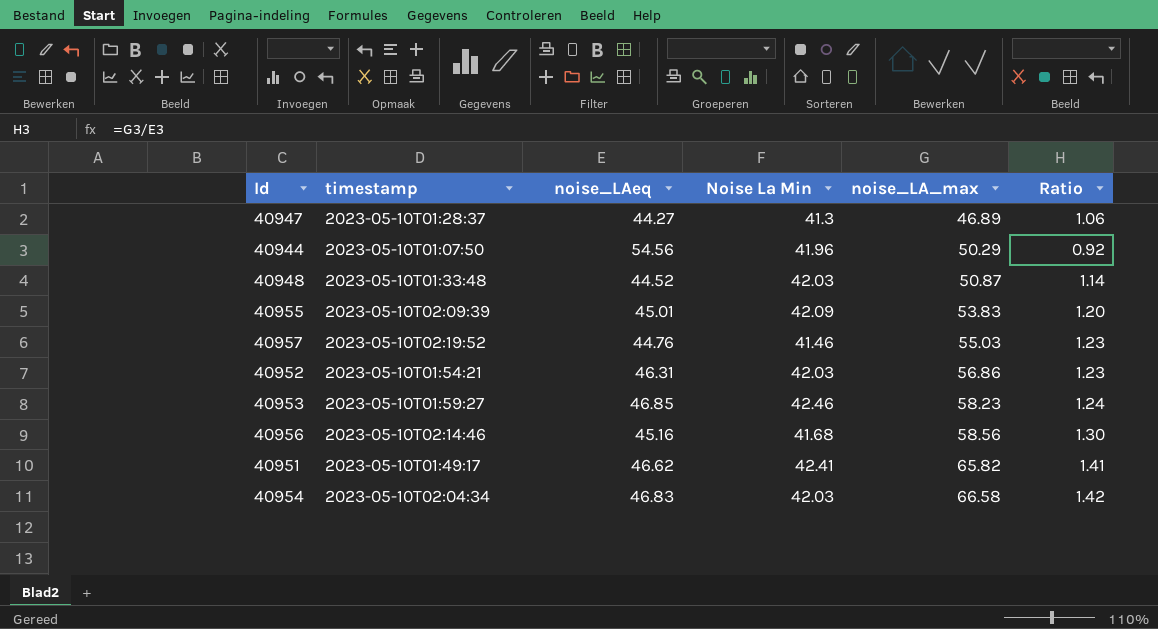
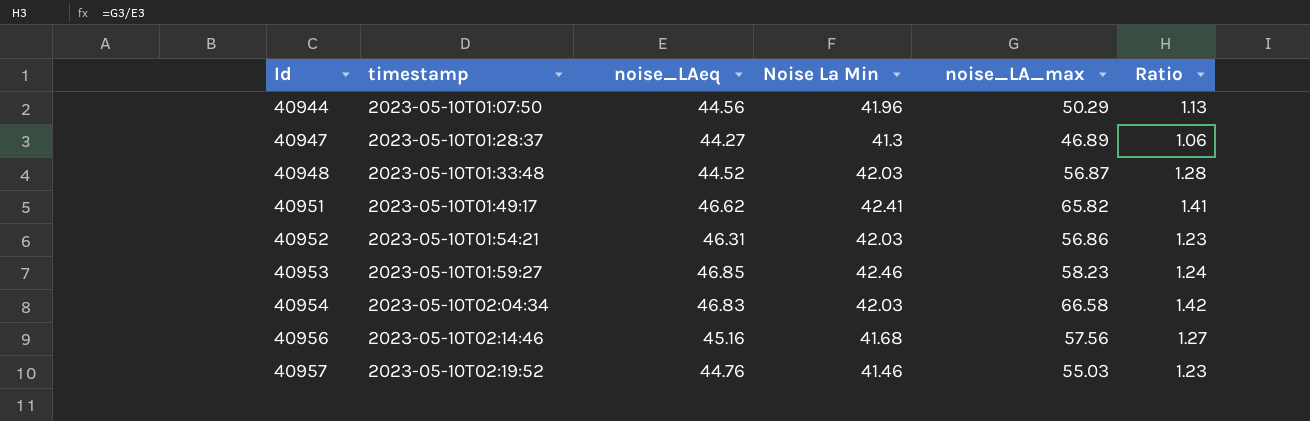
row order: noise_LA_max ascending -> Id ascending
row 40955: 2023-05-10T02:09:39 | 45.01 | 42.09 | 53.83 | 1.20 -> none
40944 | noise_LAeq: 54.56 -> 44.56
40944 | Ratio: 0.92 -> 1.13
40948 | noise_LA_max: 50.87 -> 56.87
40948 | Ratio: 1.14 -> 1.28
40956 | noise_LA_max: 58.56 -> 57.56
40956 | Ratio: 1.30 -> 1.27

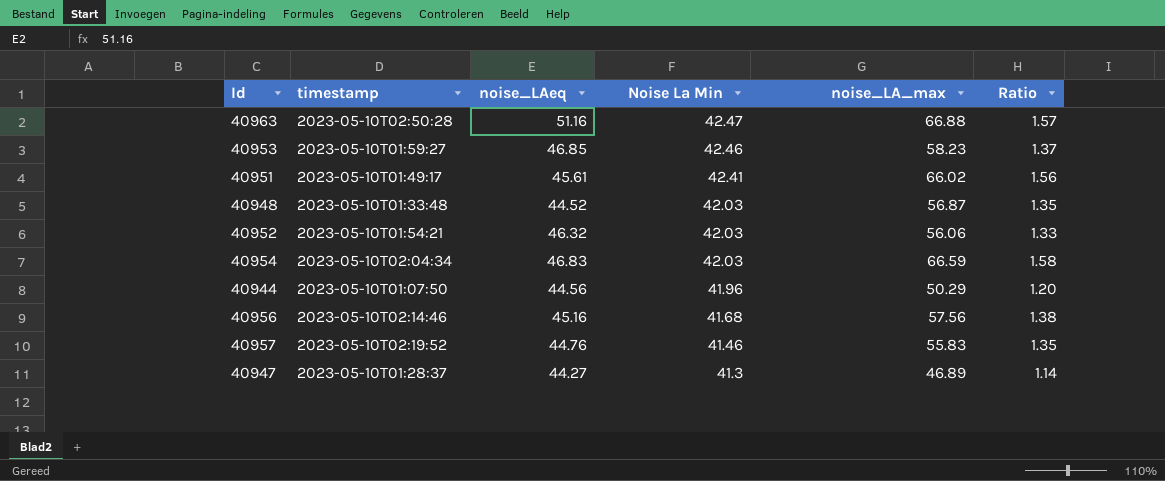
row order: Id ascending -> Noise La Min descending
column Ratio | formula: [noise_LA_max] / [noise_LAeq] -> [noise_LA_max] / [Noise La Min]
row 40963: none -> 2023-05-10T02:50:28 | 51.16 | 42.47 | 66.88 | 1.57
40951 | noise_LAeq: 46.62 -> 45.61
40951 | noise_LA_max: 65.82 -> 66.02
40952 | noise_LAeq: 46.31 -> 46.32
40952 | noise_LA_max: 56.86 -> 56.06
40954 | noise_LA_max: 66.58 -> 66.59
40957 | noise_LA_max: 55.03 -> 55.83

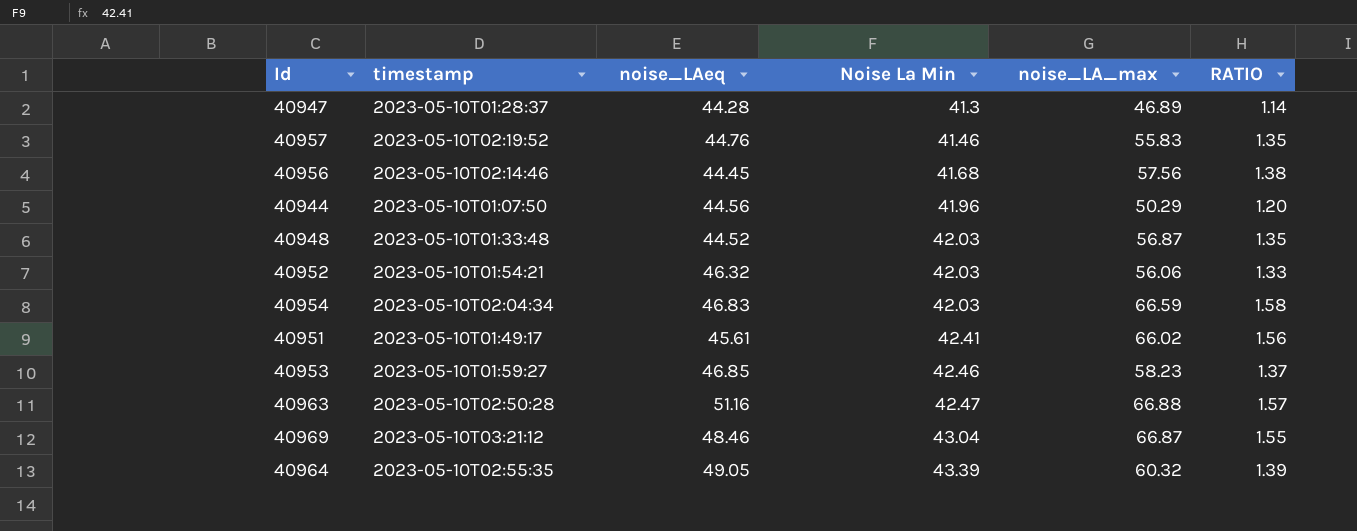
row order: Noise La Min descending -> Noise La Min ascending
column name: Ratio -> RATIO
40947 | noise_LAeq: 44.27 -> 44.28
40956 | noise_LAeq: 45.16 -> 44.45
row 40969: none -> 2023-05-10T03:21:12 | 48.46 | 43.04 | 66.87 | 1.55
row 40964: none -> 2023-05-10T02:55:35 | 49.05 | 43.39 | 60.32 | 1.39

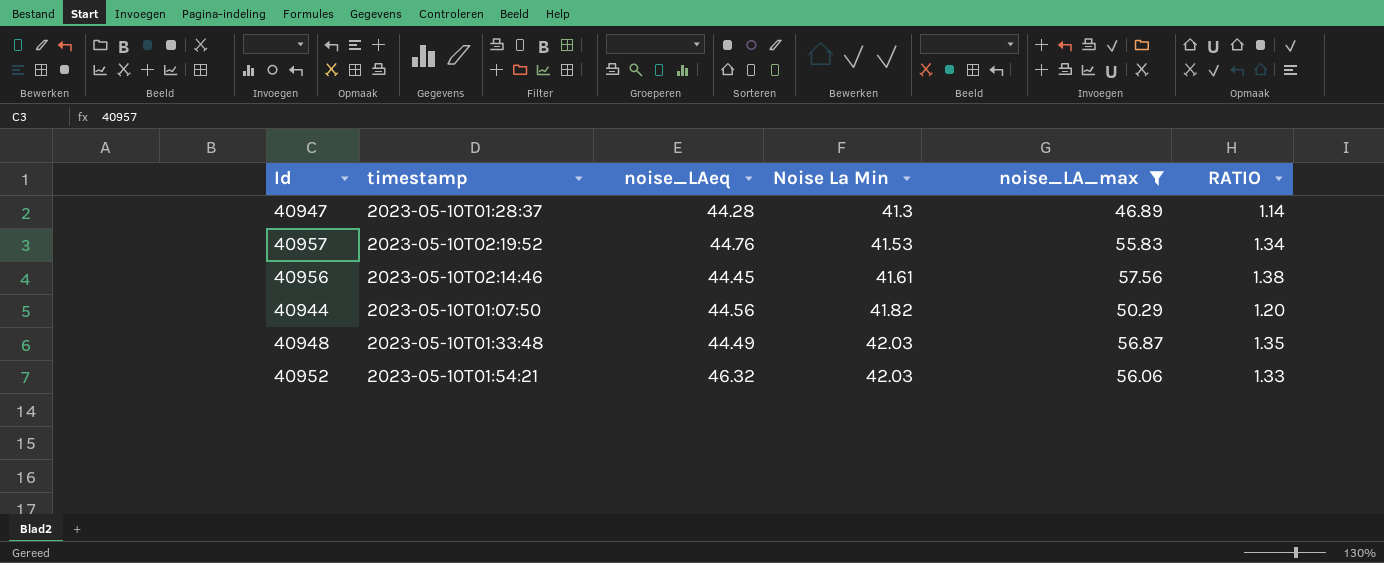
filter: none -> noise_LA_max <= 57.56
40957 | Noise La Min: 41.46 -> 41.53
40957 | RATIO: 1.35 -> 1.34
40956 | Noise La Min: 41.68 -> 41.61
40944 | Noise La Min: 41.96 -> 41.82
40948 | noise_LAeq: 44.52 -> 44.49

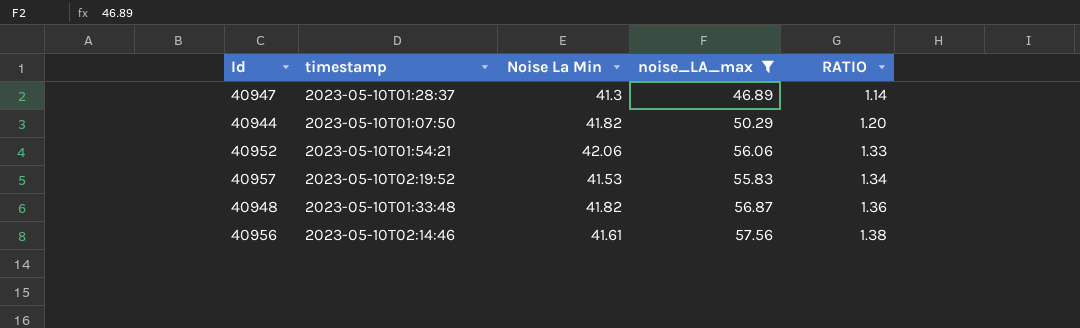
row order: Noise La Min ascending -> RATIO ascending
column noise_LAeq | position: 3 -> none
40952 | Noise La Min: 42.03 -> 42.06
40948 | Noise La Min: 42.03 -> 41.82
40948 | RATIO: 1.35 -> 1.36

